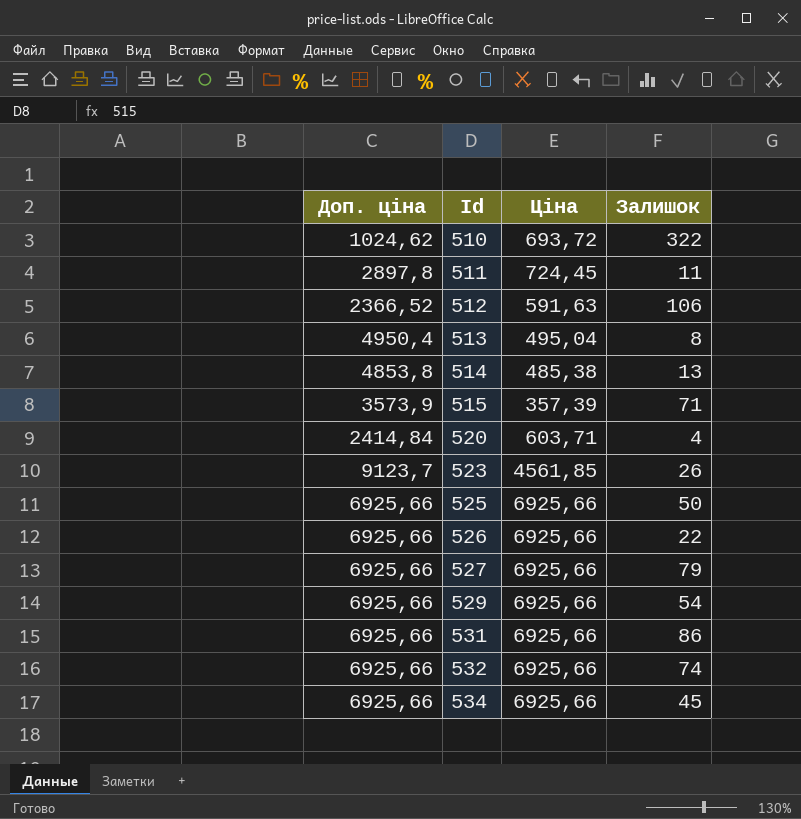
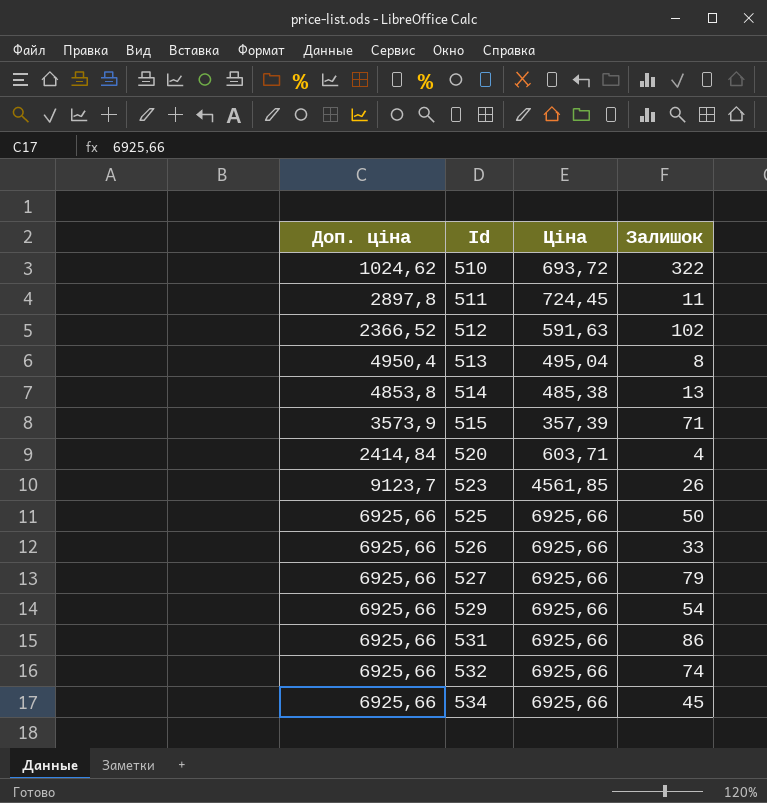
512 | Залишок: 106 -> 102
526 | Залишок: 22 -> 33

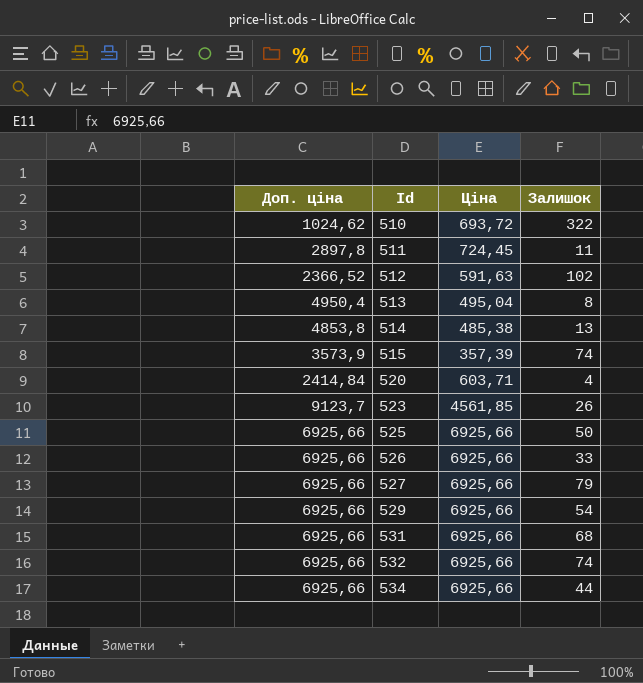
515 | Залишок: 71 -> 74
531 | Залишок: 86 -> 68
534 | Залишок: 45 -> 44

